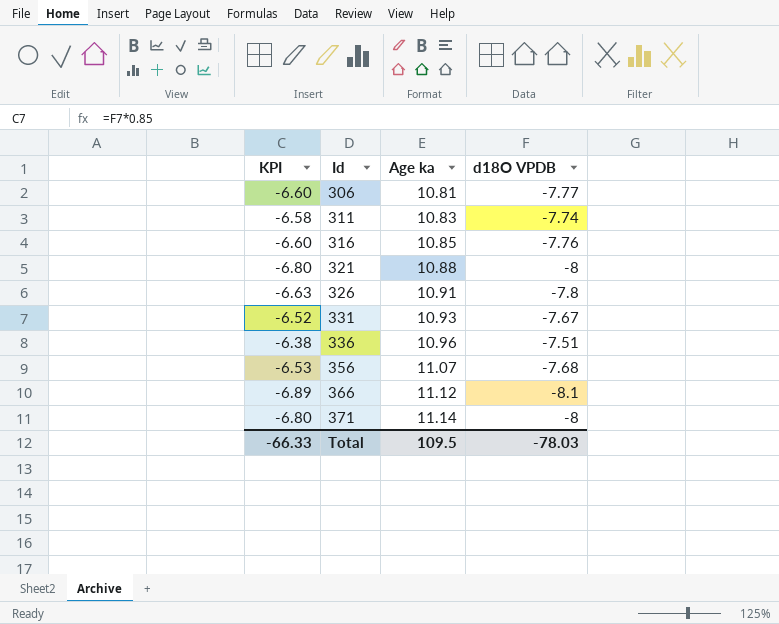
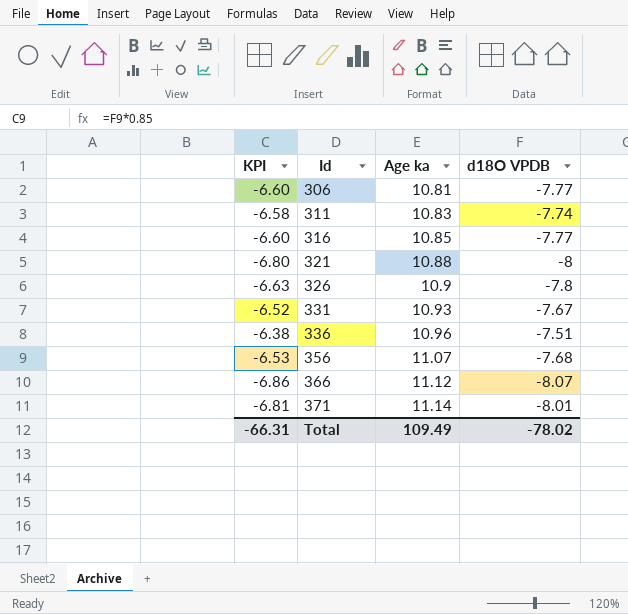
316 | d18O VPDB: -7.76 -> -7.77
326 | Age ka: 10.91 -> 10.9
366 | KPI: -6.89 -> -6.86
366 | d18O VPDB: -8.1 -> -8.07
371 | KPI: -6.80 -> -6.81
371 | d18O VPDB: -8 -> -8.01
Total | KPI: -66.33 -> -66.31
Total | Age ka: 109.5 -> 109.49
Total | d18O VPDB: -78.03 -> -78.02

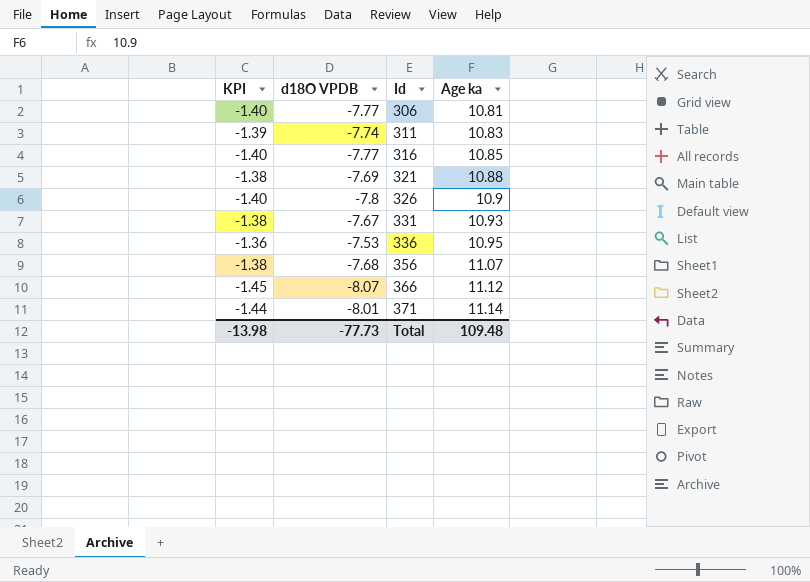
column KPI | formula: [d18O VPDB] * 0.85 -> [d18O VPDB] * 0.18
column d18O VPDB | position: 4 -> 2
321 | d18O VPDB: -8 -> -7.69
336 | d18O VPDB: -7.51 -> -7.53
336 | Age ka: 10.96 -> 10.95
Total | KPI: -66.31 -> -13.98
Total | d18O VPDB: -78.02 -> -77.73
Total | Age ka: 109.49 -> 109.48

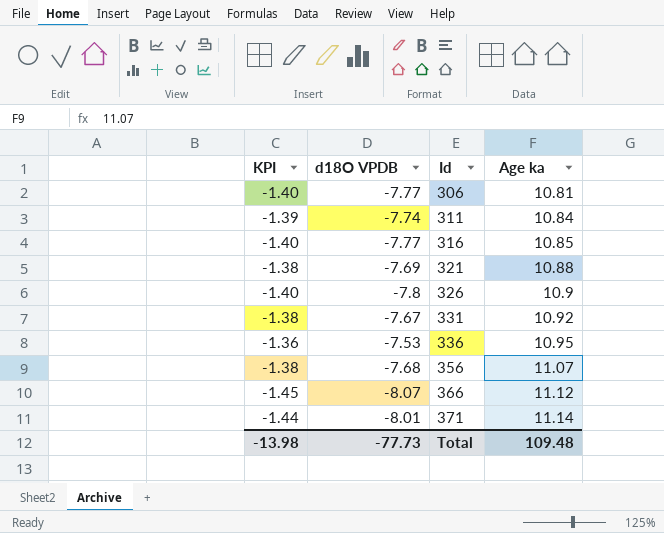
311 | Age ka: 10.83 -> 10.84
331 | Age ka: 10.93 -> 10.92

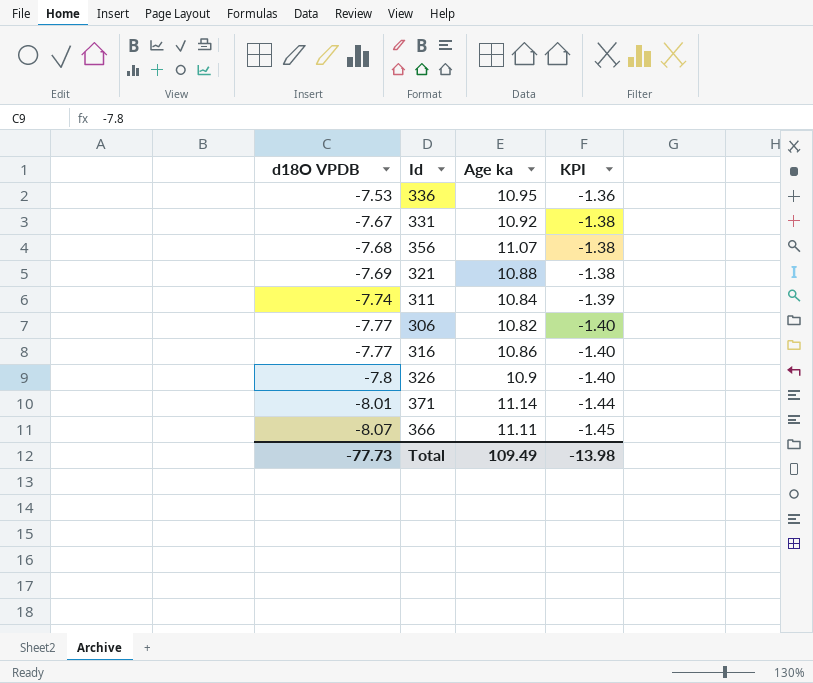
row order: Id ascending -> d18O VPDB descending
column KPI | position: 1 -> 4
306 | Age ka: 10.81 -> 10.82
316 | Age ka: 10.85 -> 10.86
366 | Age ka: 11.12 -> 11.11
Total | Age ka: 109.48 -> 109.49

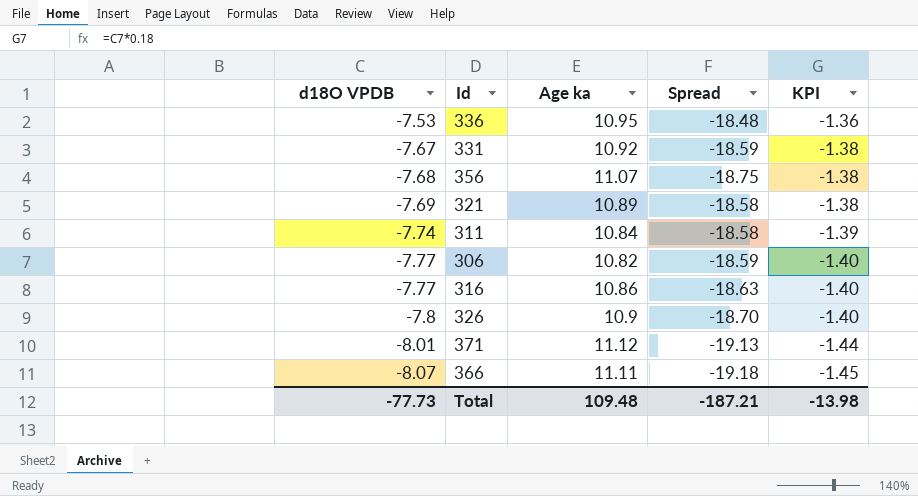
column Spread | formula: none -> [d18O VPDB] - [Age ka]
321 | Age ka: 10.88 -> 10.89
371 | Age ka: 11.14 -> 11.12
Total | Age ka: 109.49 -> 109.48

